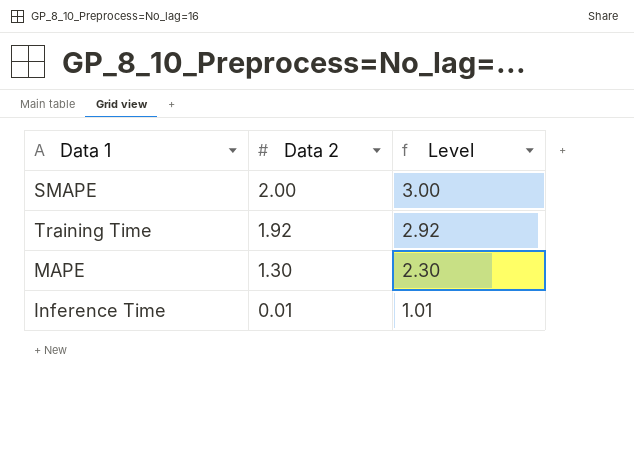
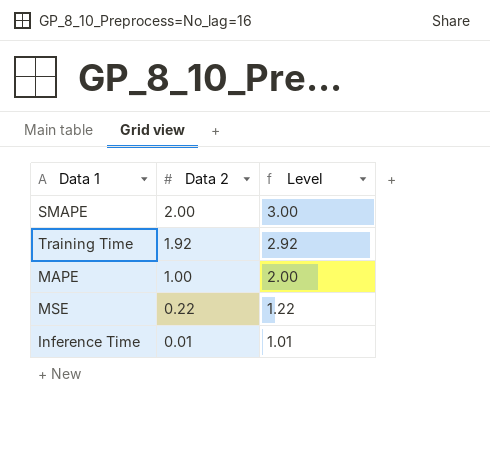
MAPE | Data 2: 1.30 -> 1.00
MAPE | Level: 2.30 -> 2.00
row MSE: none -> 0.22 | 1.22

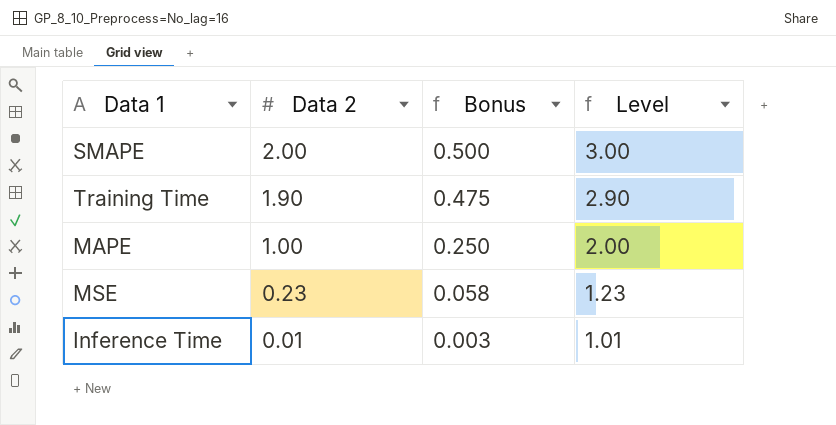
column Bonus | formula: none -> [Data 2] * 0.25
Training Time | Data 2: 1.92 -> 1.90
Training Time | Level: 2.92 -> 2.90
MSE | Data 2: 0.22 -> 0.23
MSE | Level: 1.22 -> 1.23

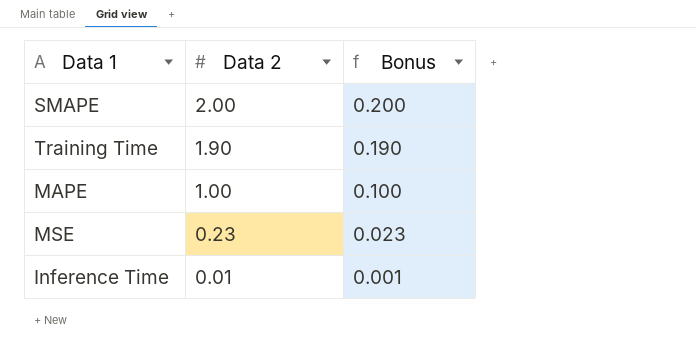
column Level | formula: [Data 2] + 1 -> none
column Bonus | formula: [Data 2] * 0.25 -> [Data 2] * 0.1

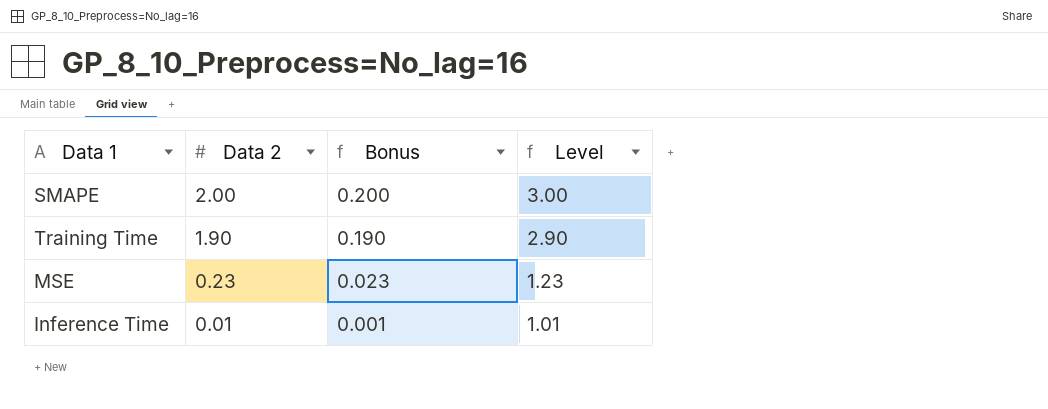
column Level | formula: none -> [Data 2] + 1
row MAPE: 1.00 | 0.100 -> none

